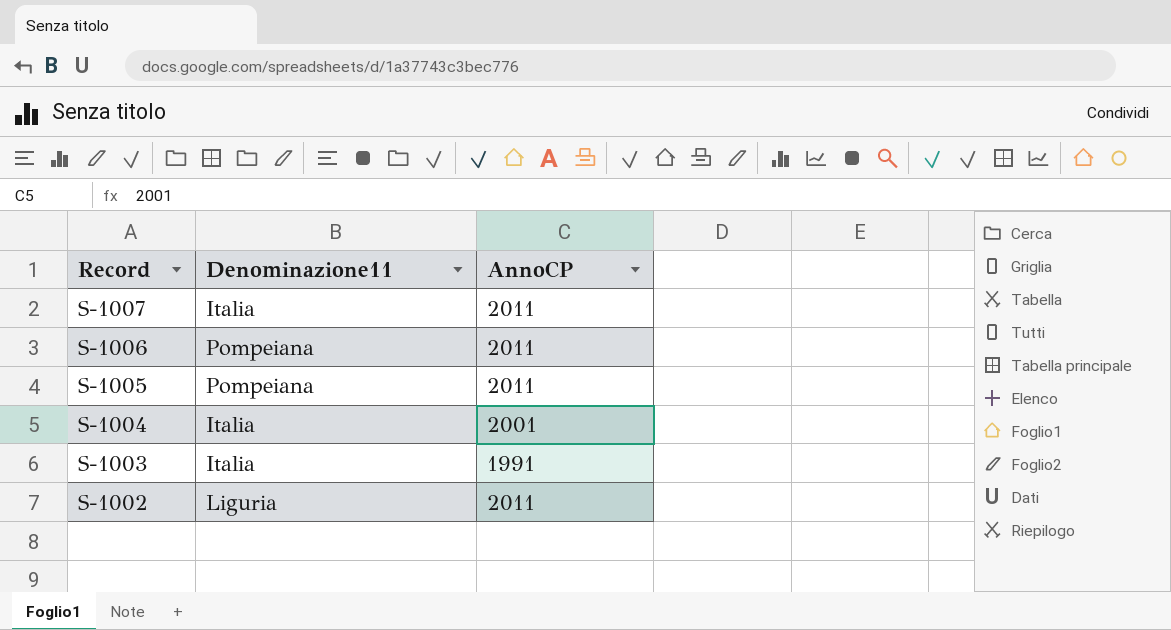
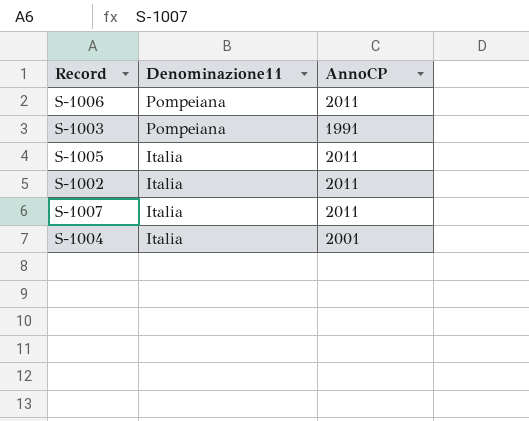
row order: Record descending -> Denominazione11 descending
S-1003 | Denominazione11: Italia -> Pompeiana
S-1005 | Denominazione11: Pompeiana -> Italia
S-1002 | Denominazione11: Liguria -> Italia

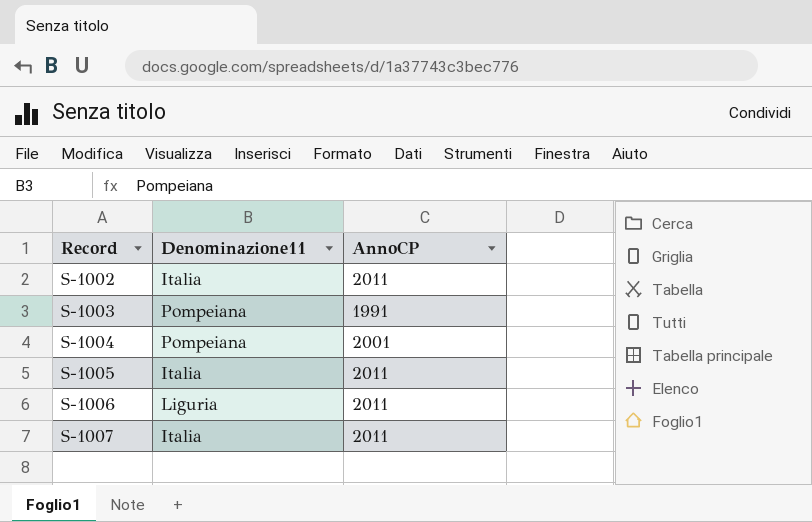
row order: Denominazione11 descending -> Record ascending
S-1004 | Denominazione11: Italia -> Pompeiana
S-1006 | Denominazione11: Pompeiana -> Liguria

